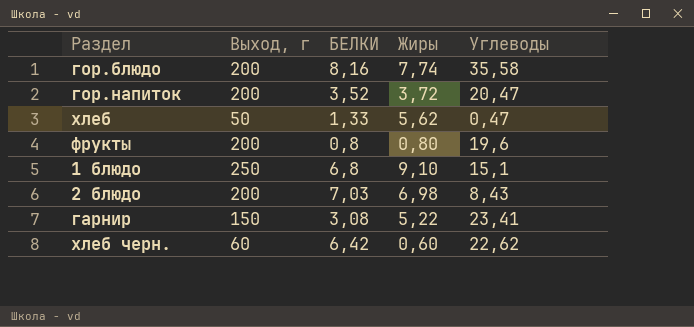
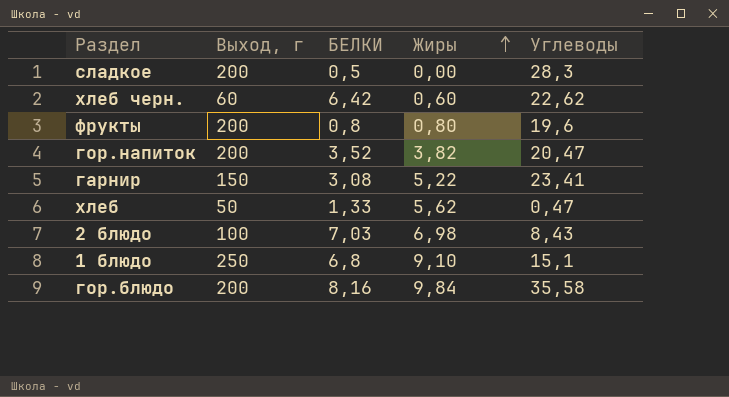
row order: none -> Жиры ascending
row сладкое: none -> 200 | 0,5 | 0,00 | 28,3
гор.напиток | Жиры: 3,72 -> 3,82
2 блюдо | Выход, г: 200 -> 100
гор.блюдо | Жиры: 7,74 -> 9,84

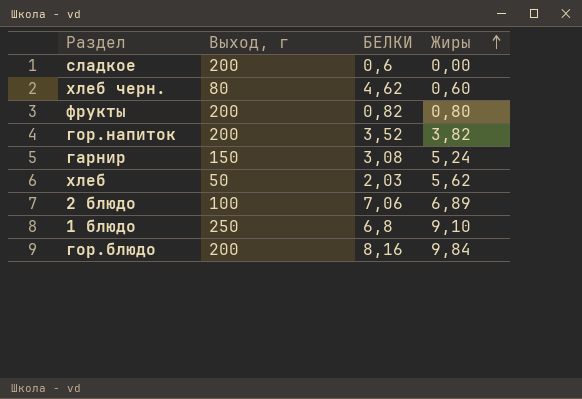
column Углеводы | position: 5 -> none
сладкое | БЕЛКИ: 0,5 -> 0,6
хлеб черн. | Выход, г: 60 -> 80
хлеб черн. | БЕЛКИ: 6,42 -> 4,62
фрукты | БЕЛКИ: 0,8 -> 0,82
гарнир | Жиры: 5,22 -> 5,24
хлеб | БЕЛКИ: 1,33 -> 2,03
2 блюдо | БЕЛКИ: 7,03 -> 7,06
2 блюдо | Жиры: 6,98 -> 6,89

